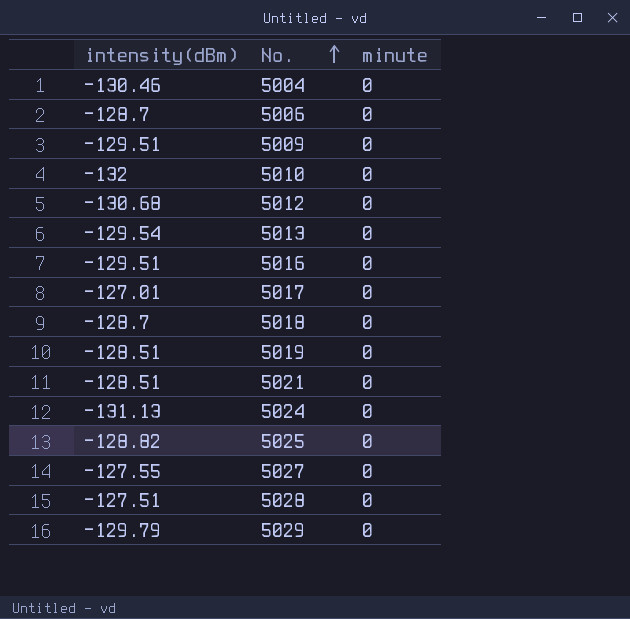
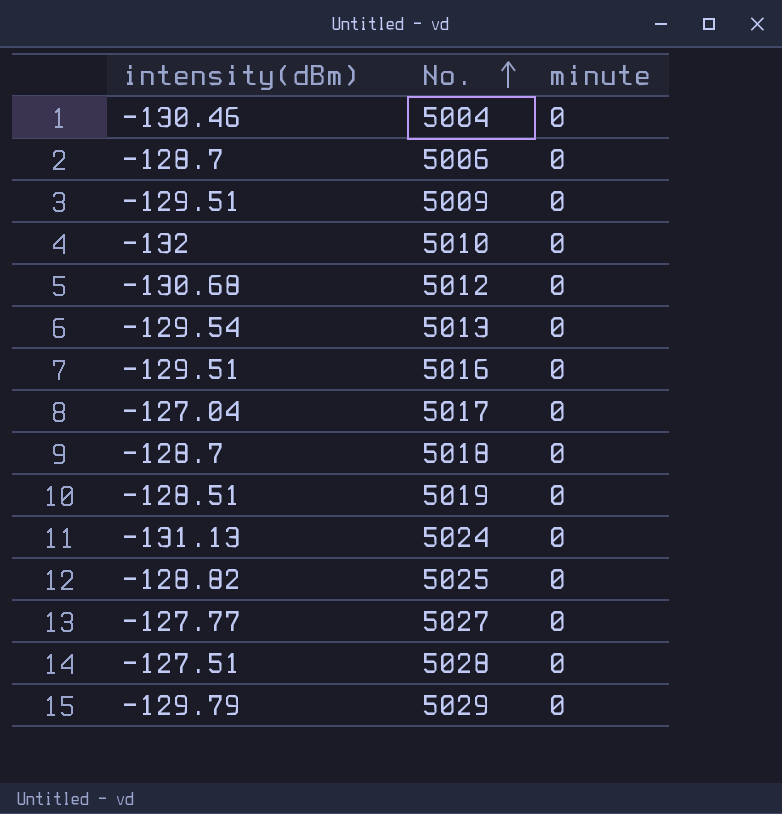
row 5021: -128.51 | 0 -> none
5017 | intensity(dBm): -127.01 -> -127.04
5027 | intensity(dBm): -127.55 -> -127.77

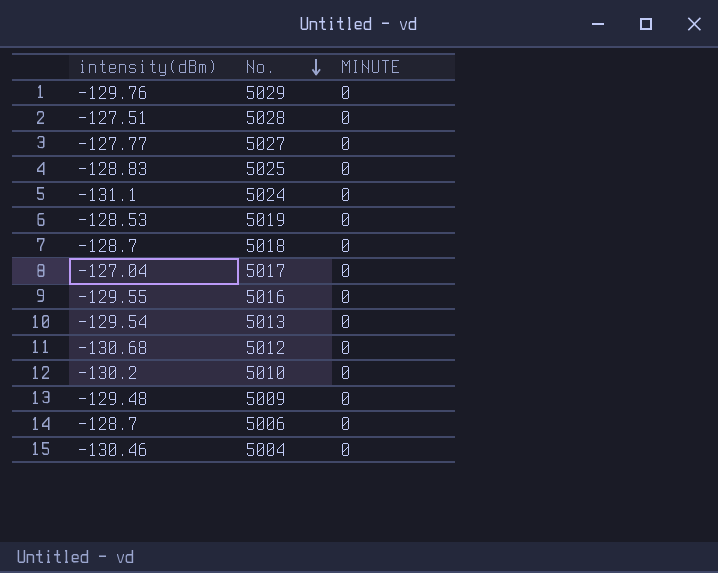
row order: No. ascending -> No. descending
column name: minute -> MINUTE
5029 | intensity(dBm): -129.79 -> -129.76
5025 | intensity(dBm): -128.82 -> -128.83
5024 | intensity(dBm): -131.13 -> -131.1
5019 | intensity(dBm): -128.51 -> -128.53
5016 | intensity(dBm): -129.51 -> -129.55
5010 | intensity(dBm): -132 -> -130.2
5009 | intensity(dBm): -129.51 -> -129.48

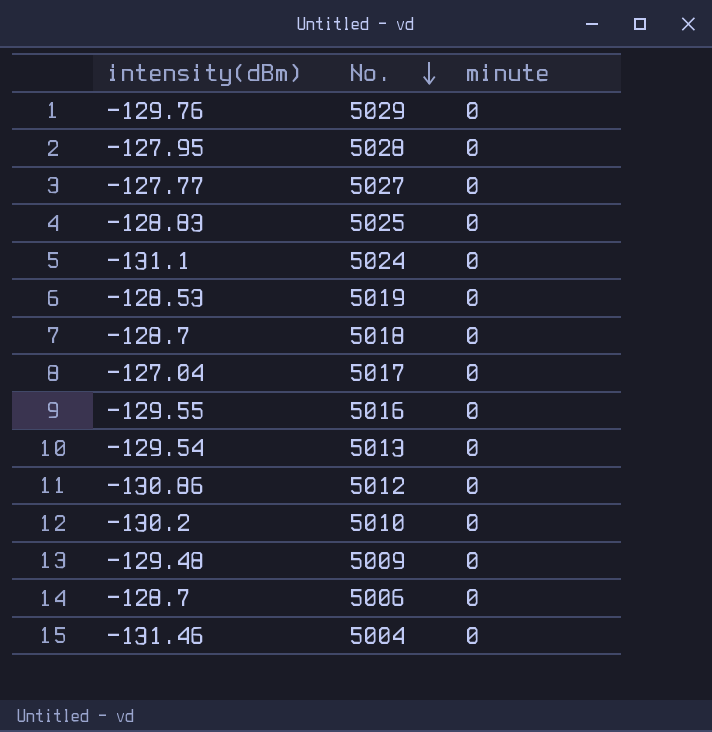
column name: MINUTE -> minute
5028 | intensity(dBm): -127.51 -> -127.95
5012 | intensity(dBm): -130.68 -> -130.86
5004 | intensity(dBm): -130.46 -> -131.46

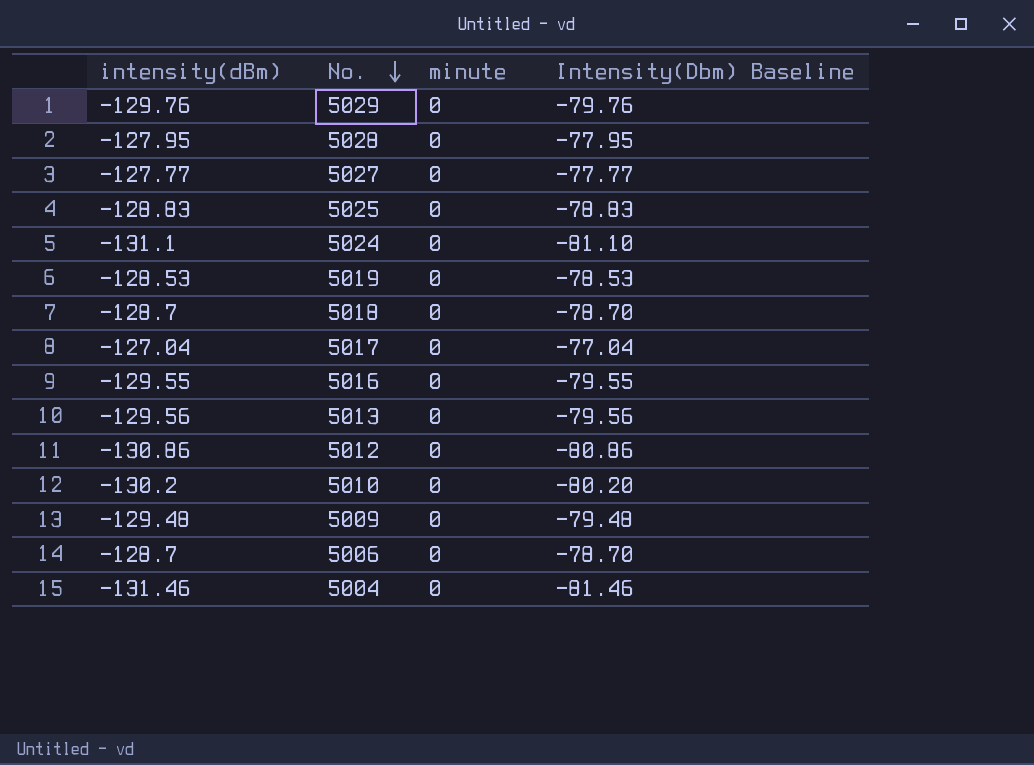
column Intensity(Dbm) Baseline | formula: none -> [intensity(dBm)] + 50
5013 | intensity(dBm): -129.54 -> -129.56

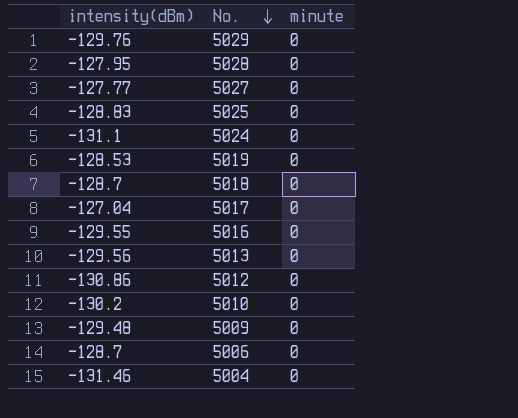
column Intensity(Dbm) Baseline | formula: [intensity(dBm)] + 50 -> none

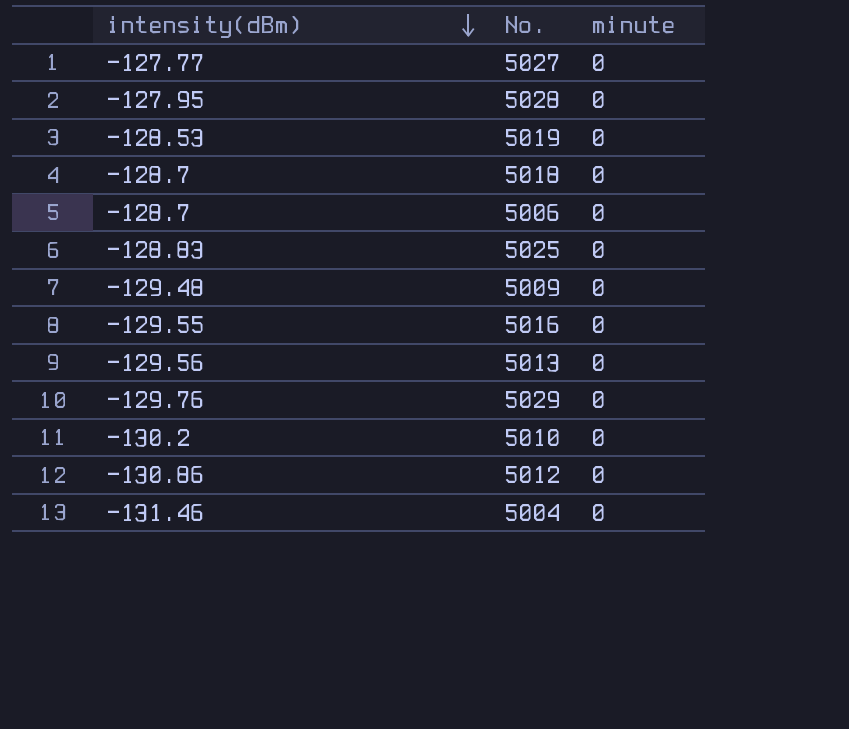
row order: No. descending -> intensity(dBm) descending
row 5024: -131.1 | 0 -> none
row 5017: -127.04 | 0 -> none

